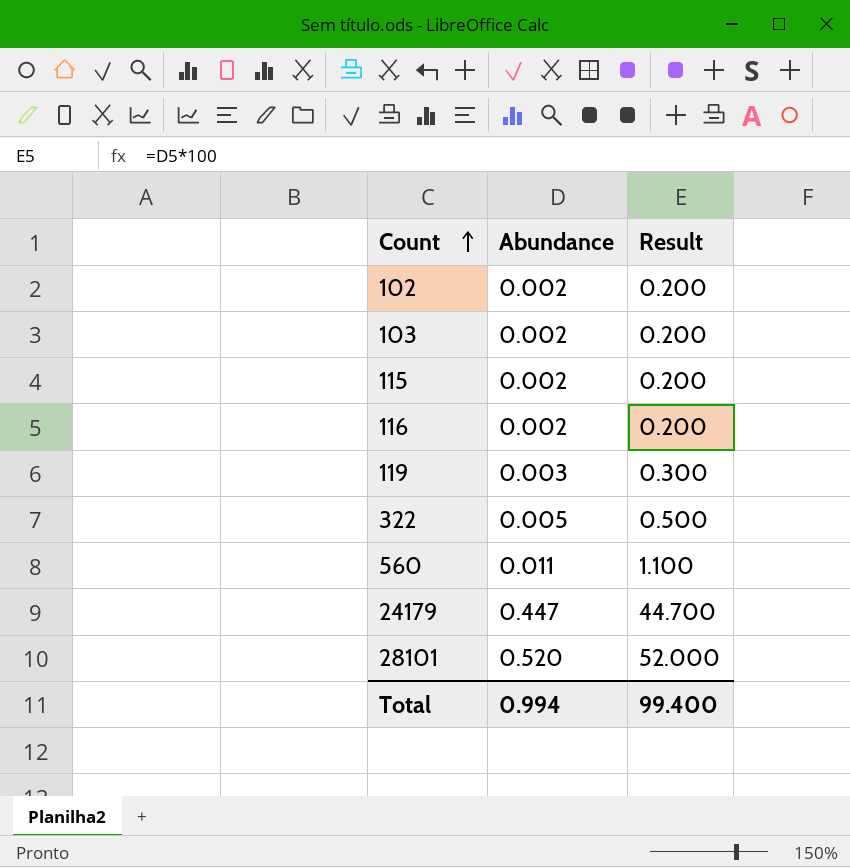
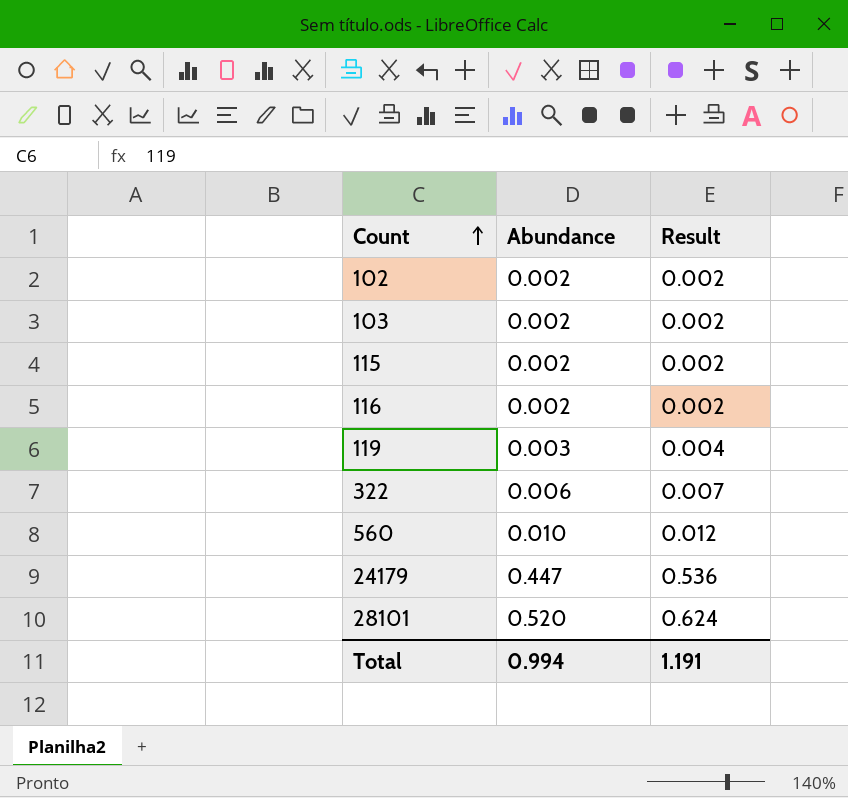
column Result | formula: [Abundance] * 100 -> [Abundance] * 1.2
322 | Abundance: 0.005 -> 0.006
560 | Abundance: 0.011 -> 0.010
Total | Result: 99.400 -> 1.191

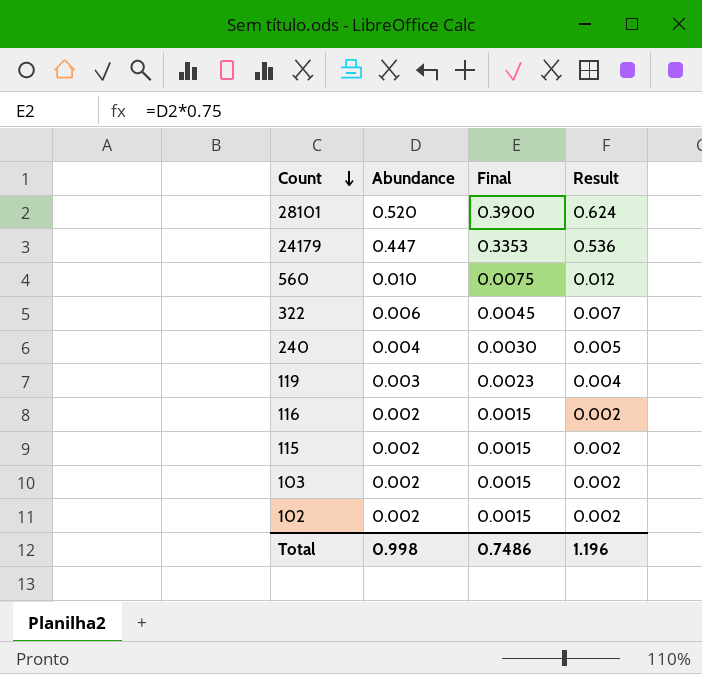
row order: Count ascending -> Count descending
column Final | formula: none -> [Abundance] * 0.75
row 240: none -> 0.004 | 0.0030 | 0.005
Total | Abundance: 0.994 -> 0.998
Total | Result: 1.191 -> 1.196

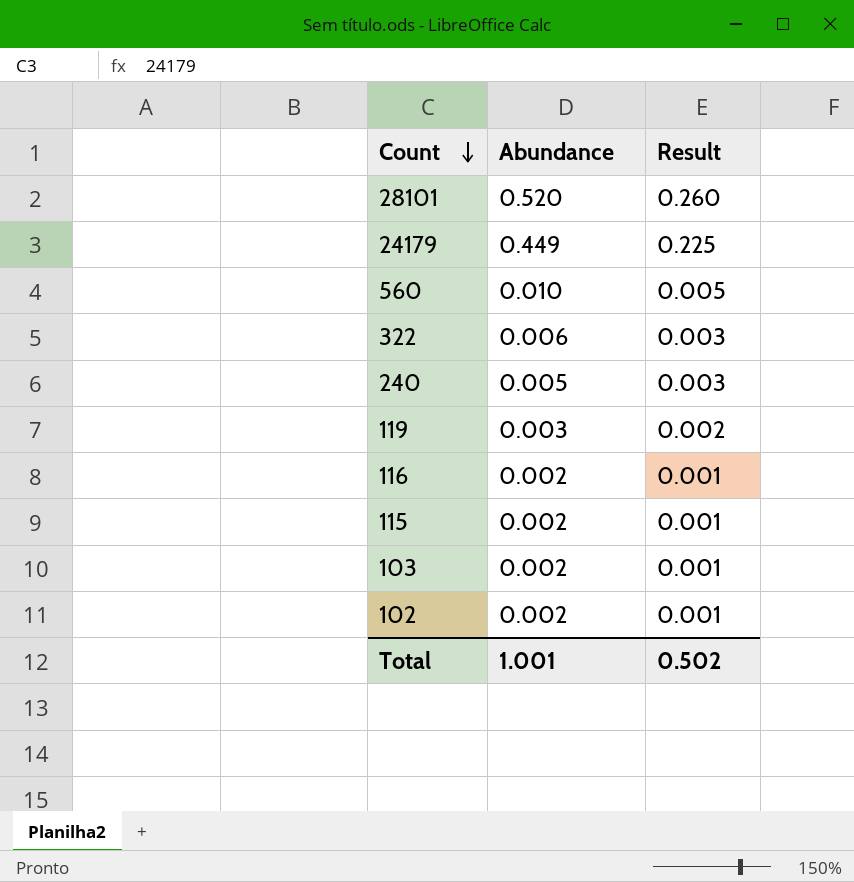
column Final | formula: [Abundance] * 0.75 -> none
column Result | formula: [Abundance] * 1.2 -> [Abundance] * 0.5
24179 | Abundance: 0.447 -> 0.449
240 | Abundance: 0.004 -> 0.005
Total | Abundance: 0.998 -> 1.001
Total | Result: 1.196 -> 0.502

